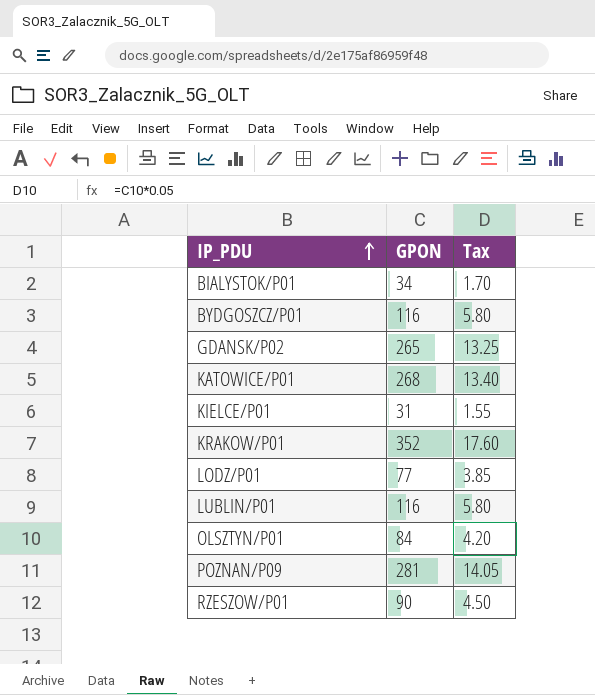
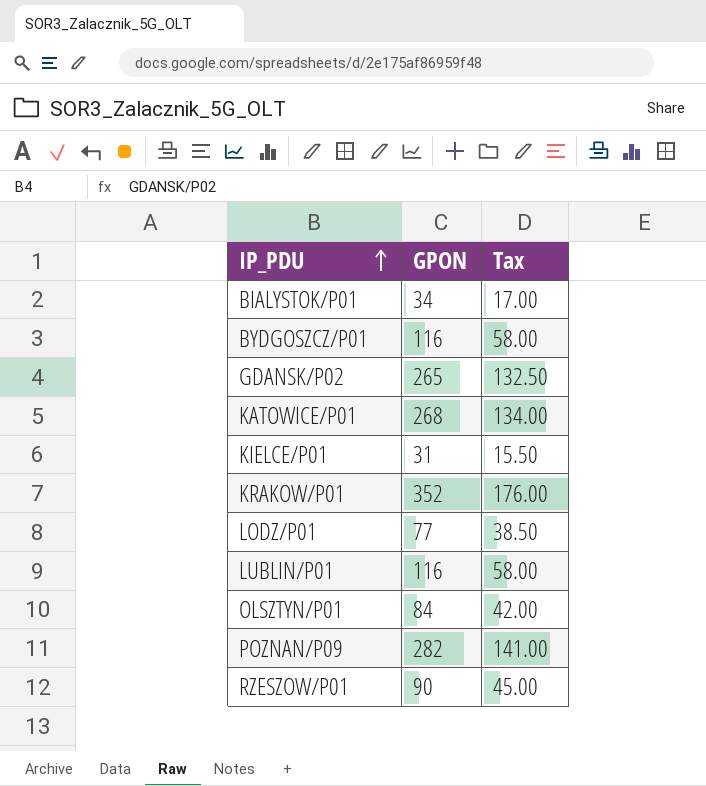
column Tax | formula: [GPON] * 0.05 -> [GPON] * 0.5
POZNAN/P09 | GPON: 281 -> 282

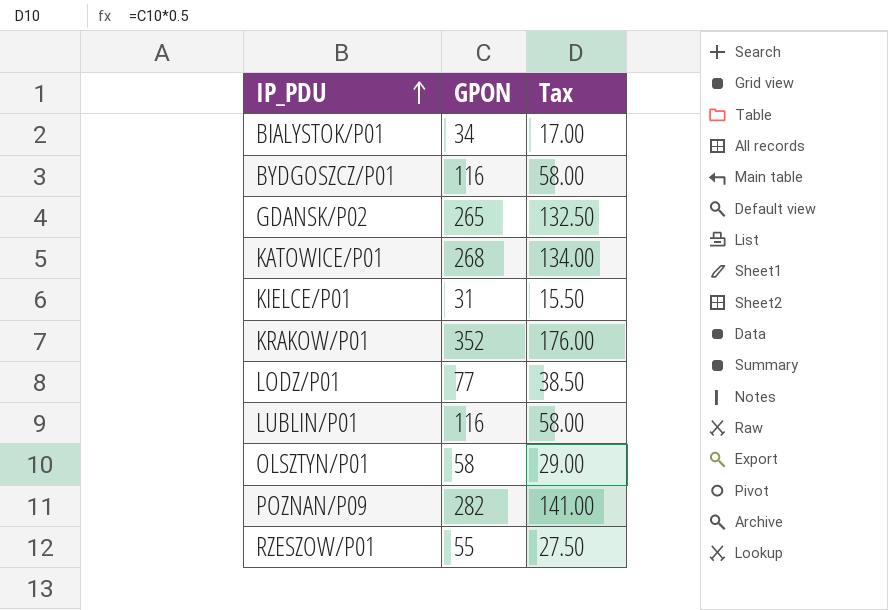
OLSZTYN/P01 | GPON: 84 -> 58
OLSZTYN/P01 | Tax: 42.00 -> 29.00
RZESZOW/P01 | GPON: 90 -> 55
RZESZOW/P01 | Tax: 45.00 -> 27.50

